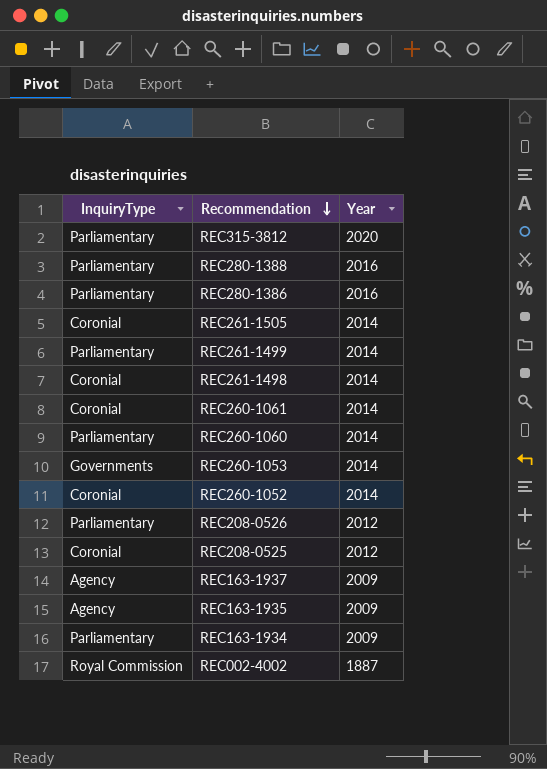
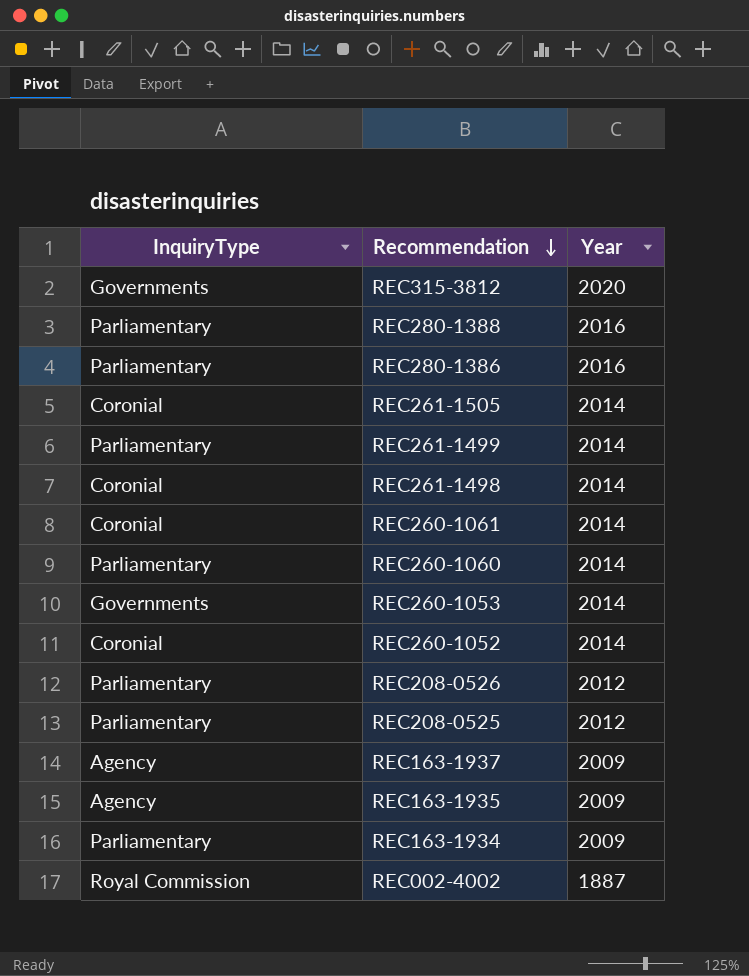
REC315-3812 | InquiryType: Parliamentary -> Governments
REC208-0525 | InquiryType: Coronial -> Parliamentary

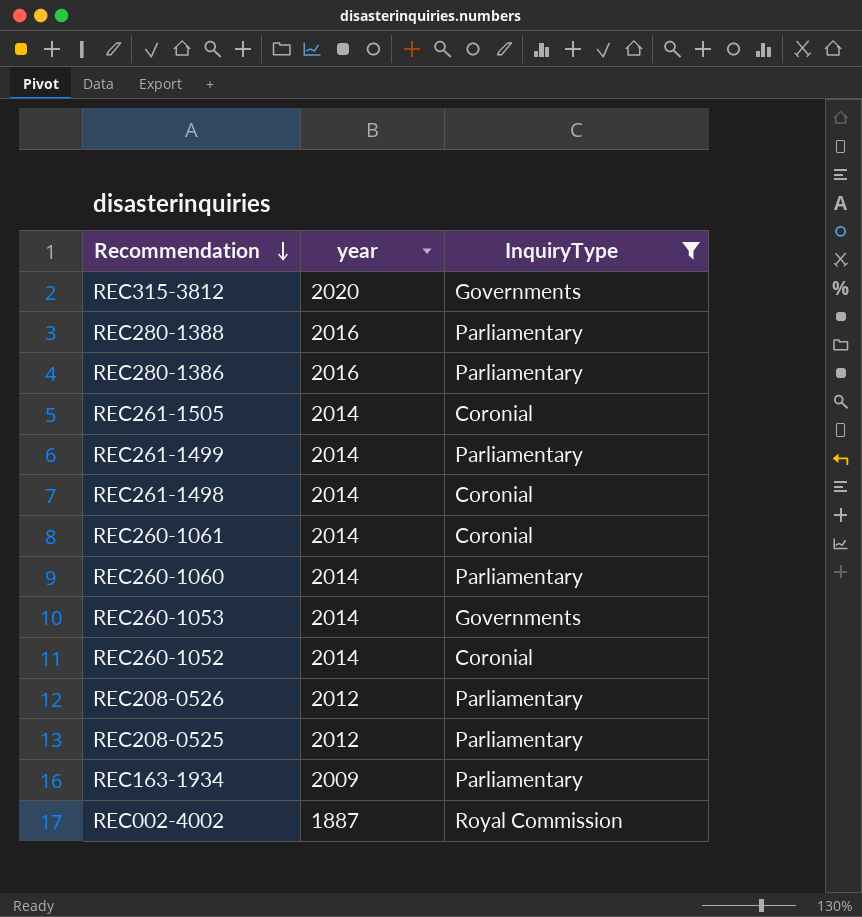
filter: none -> InquiryType != Agency
column name: Year -> year
column InquiryType | position: 1 -> 3

